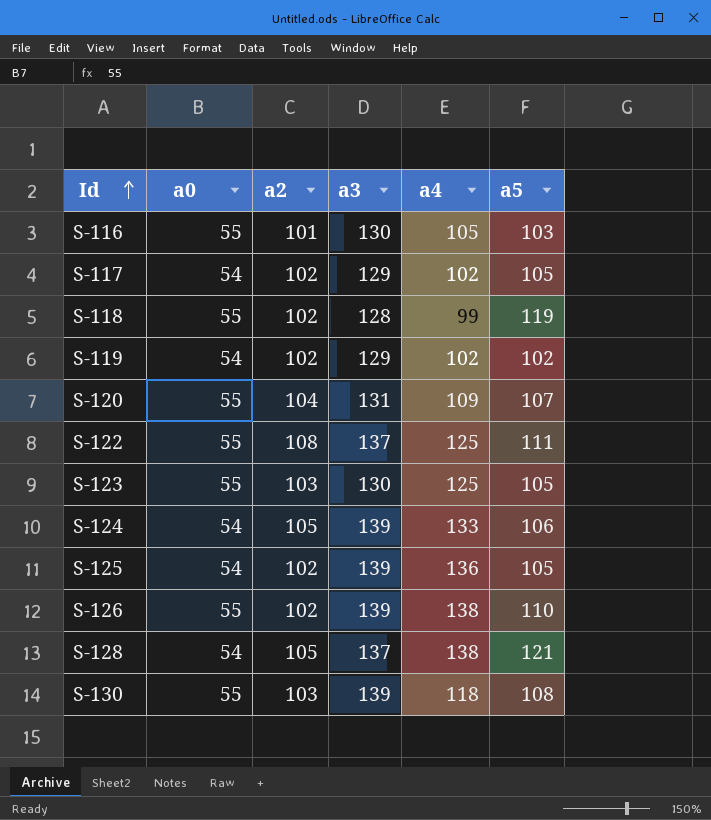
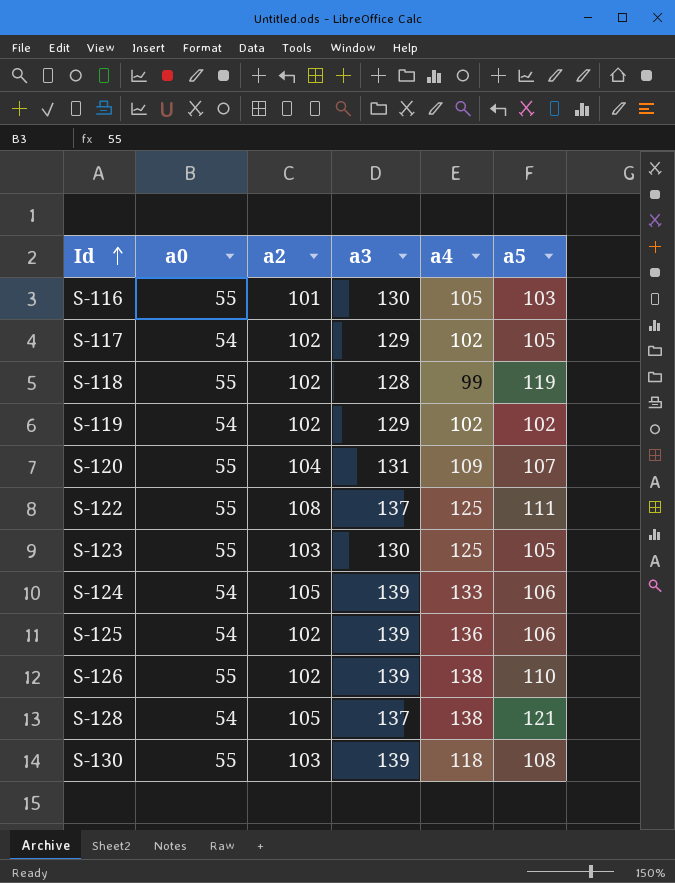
S-125 | a5: 105 -> 106

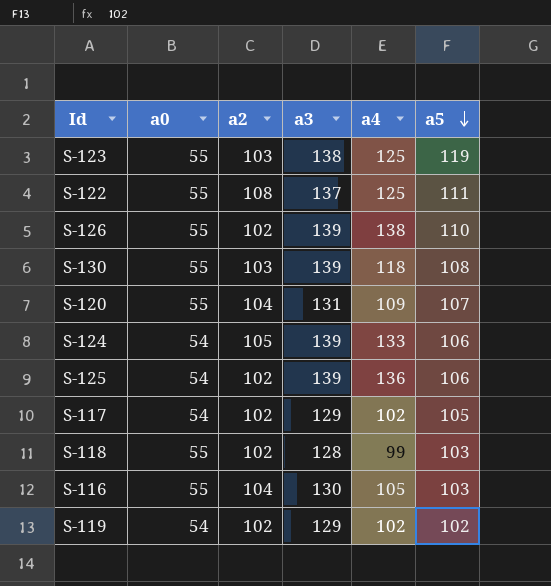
row order: Id ascending -> a5 descending
row S-128: 54 | 105 | 137 | 138 | 121 -> none
S-123 | a3: 130 -> 138
S-123 | a5: 105 -> 119
S-118 | a5: 119 -> 103
S-116 | a2: 101 -> 104

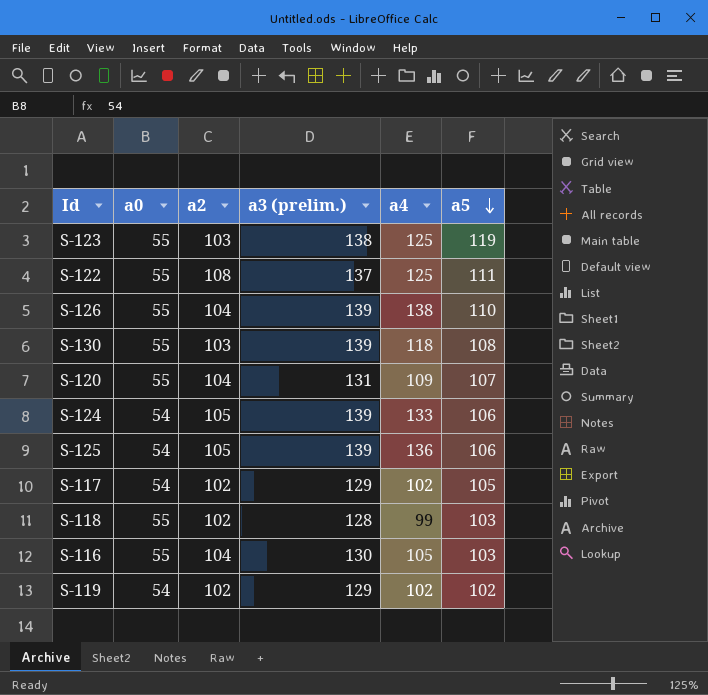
column name: a3 -> a3 (prelim.)
S-126 | a2: 102 -> 104
S-125 | a2: 102 -> 105

